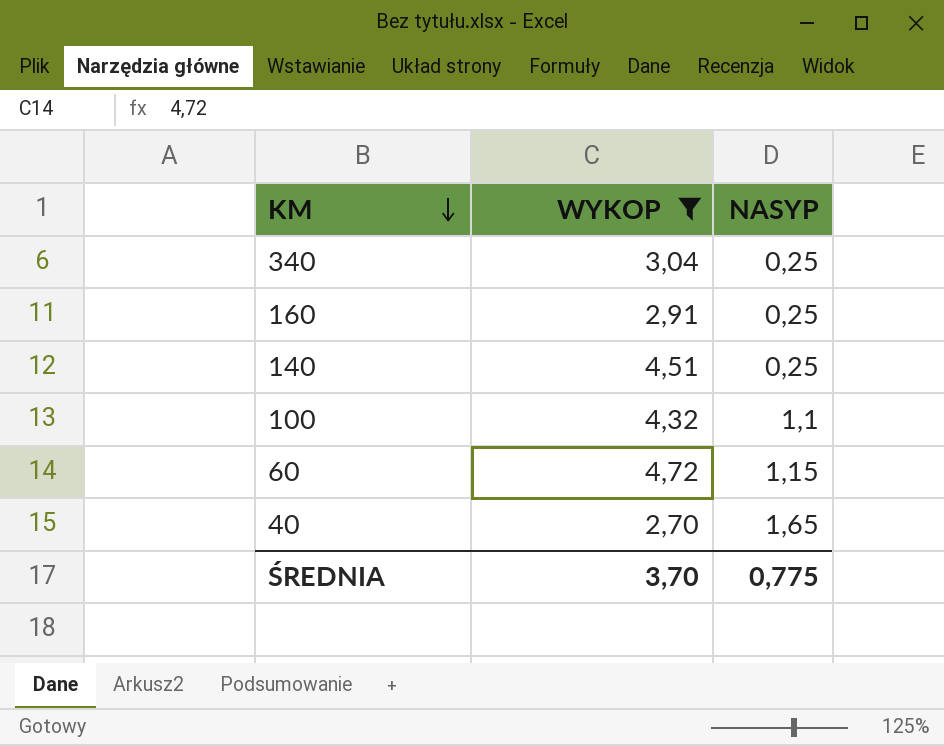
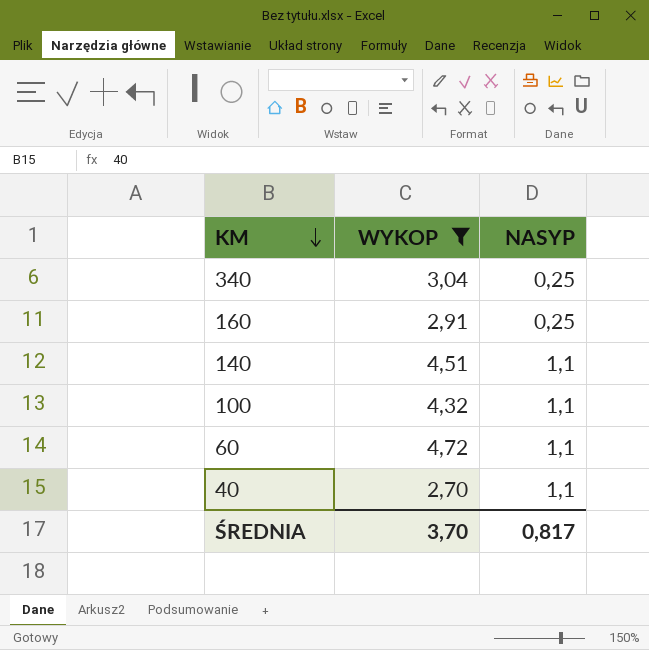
140 | NASYP: 0,25 -> 1,1
60 | NASYP: 1,15 -> 1,1
40 | NASYP: 1,65 -> 1,1
ŚREDNIA | NASYP: 0,775 -> 0,817

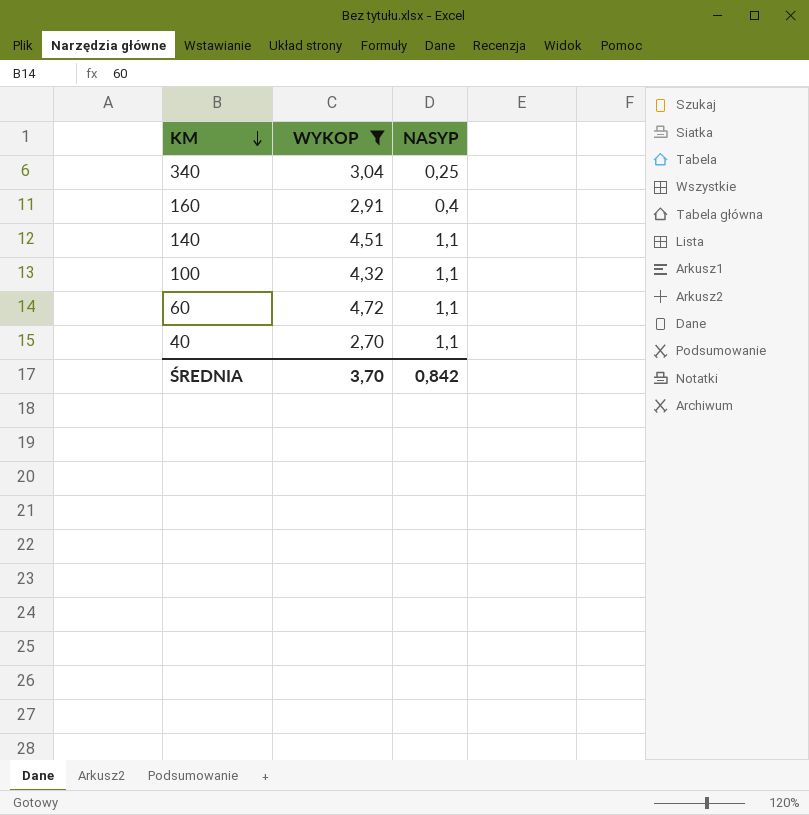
160 | NASYP: 0,25 -> 0,4
ŚREDNIA | NASYP: 0,817 -> 0,842

